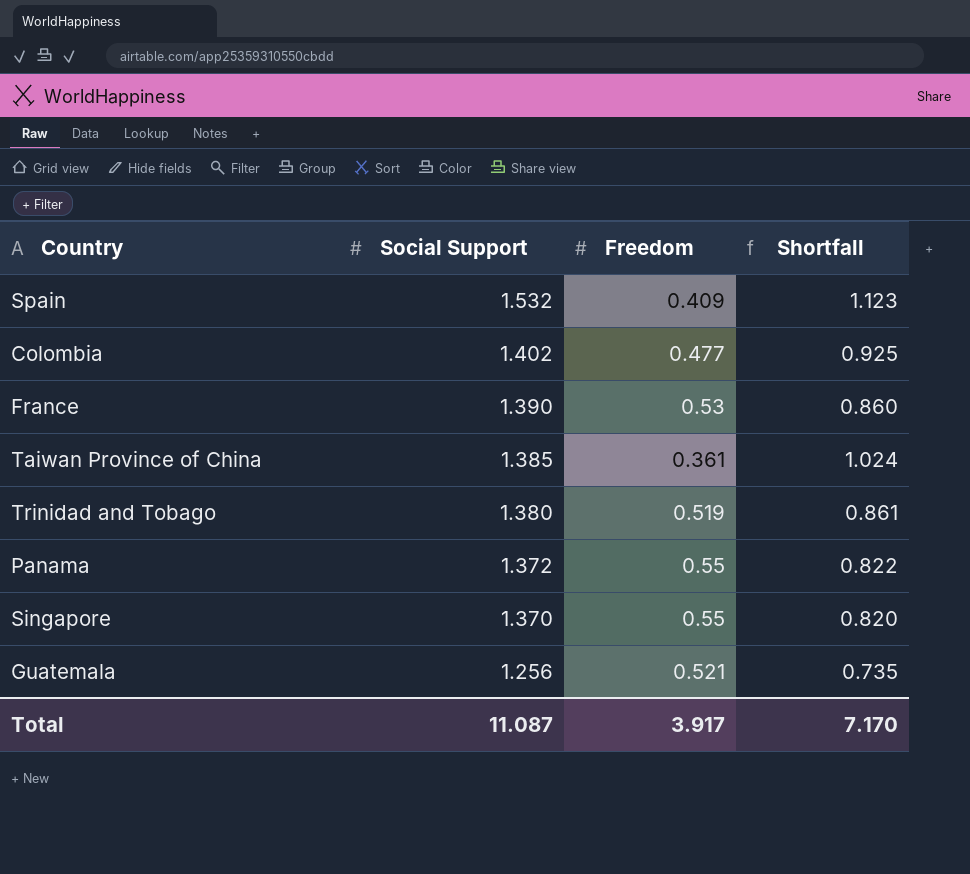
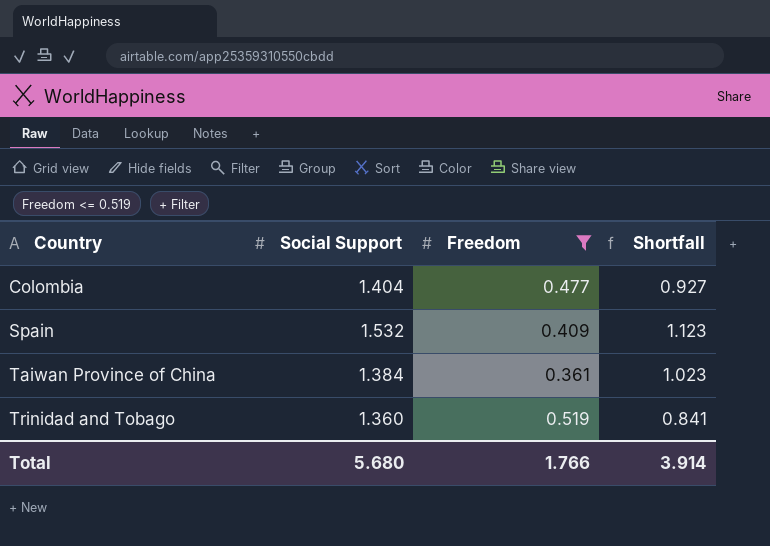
filter: none -> Freedom <= 0.519
row order: Social Support descending -> Country ascending
Colombia | Social Support: 1.402 -> 1.404
Colombia | Shortfall: 0.925 -> 0.927
Taiwan Province of China | Social Support: 1.385 -> 1.384
Taiwan Province of China | Shortfall: 1.024 -> 1.023
Trinidad and Tobago | Social Support: 1.380 -> 1.360
Trinidad and Tobago | Shortfall: 0.861 -> 0.841
Total | Social Support: 11.087 -> 5.680
Total | Freedom: 3.917 -> 1.766
Total | Shortfall: 7.170 -> 3.914

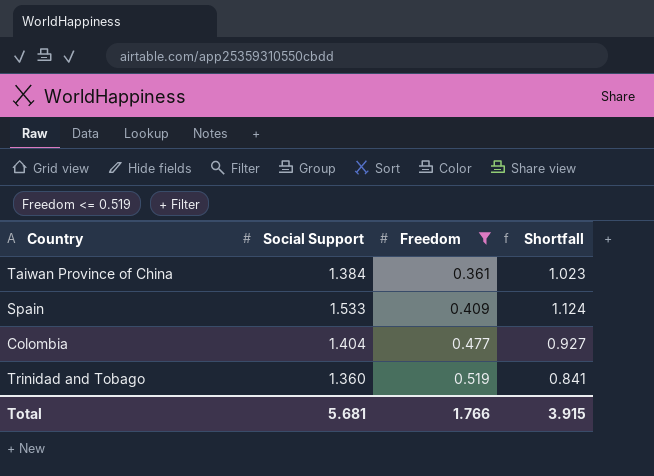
row order: Country ascending -> Freedom ascending
Spain | Social Support: 1.532 -> 1.533
Spain | Shortfall: 1.123 -> 1.124
Total | Social Support: 5.680 -> 5.681
Total | Shortfall: 3.914 -> 3.915

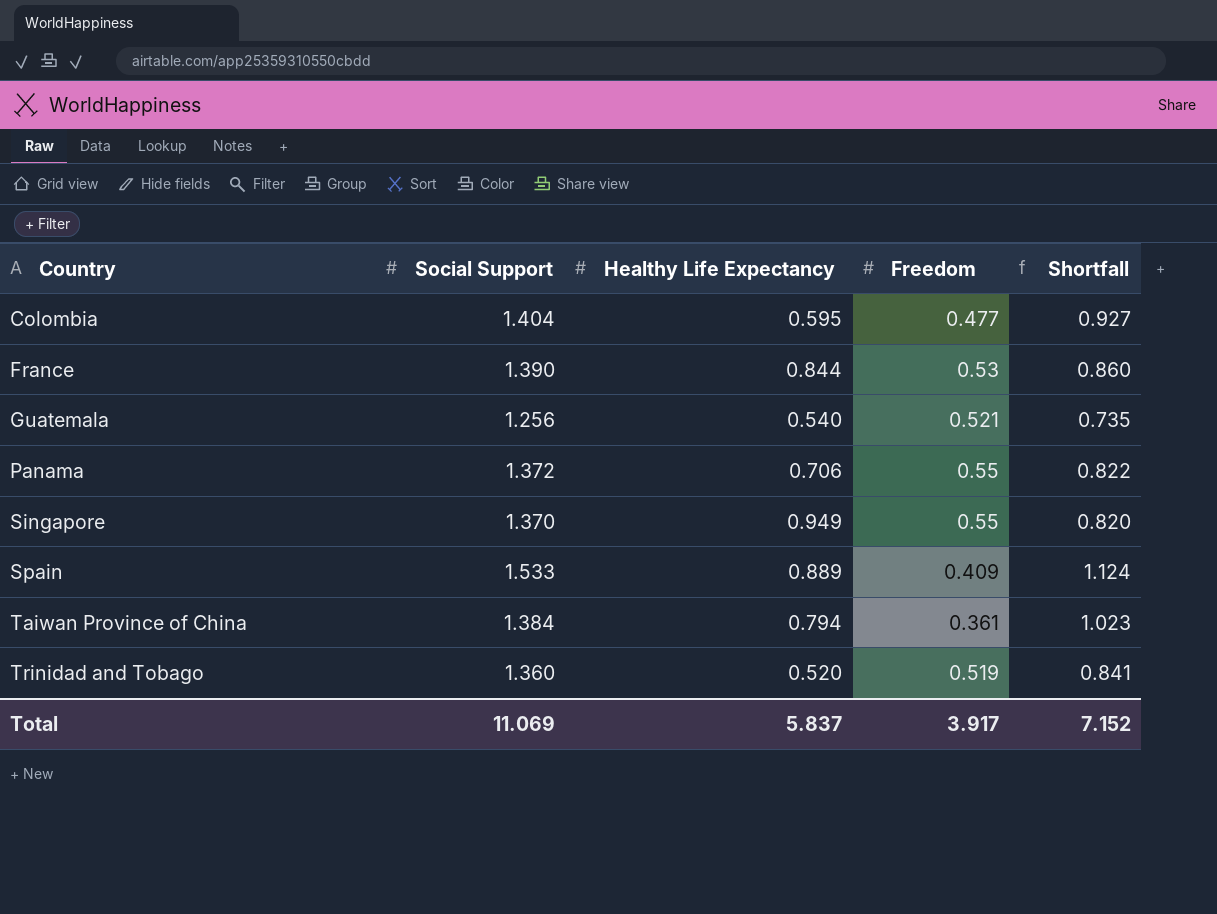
filter: Freedom <= 0.519 -> none
row order: Freedom ascending -> Country ascending
column Healthy Life Expectancy | position: none -> 3
Total | Social Support: 5.681 -> 11.069
Total | Freedom: 1.766 -> 3.917
Total | Shortfall: 3.915 -> 7.152

